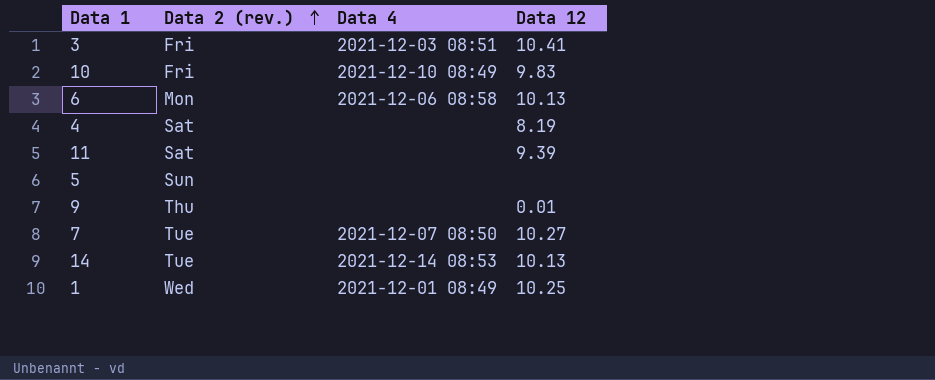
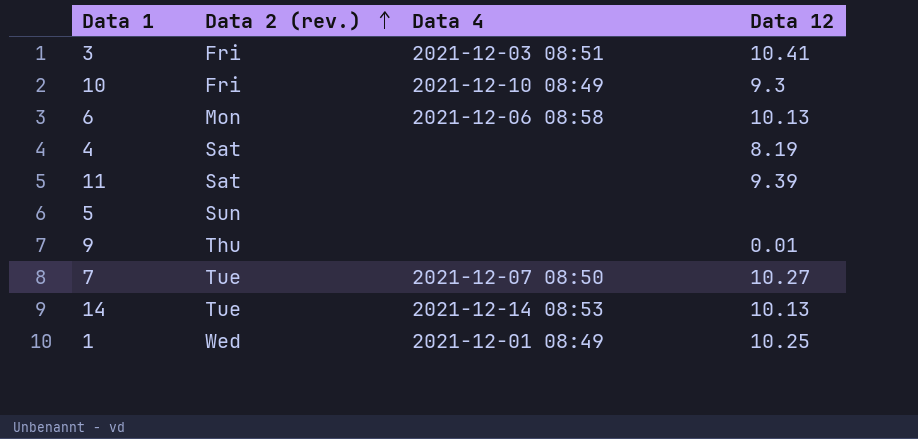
10 | Data 12: 9.83 -> 9.3

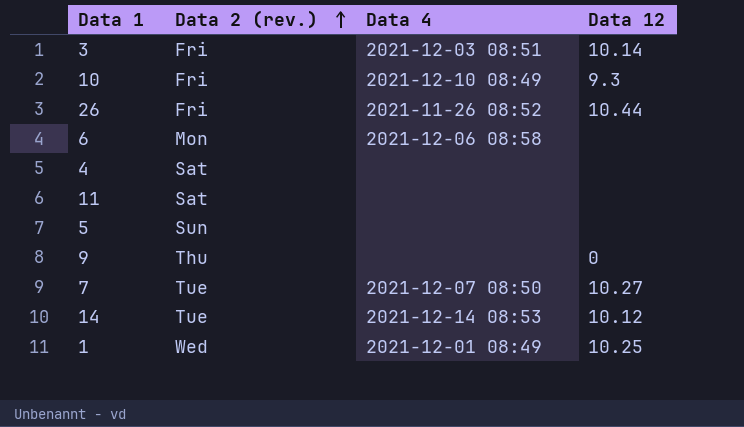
3 | Data 12: 10.41 -> 10.14
row 26: none -> Fri | 2021-11-26 08:52 | 10.44
6 | Data 12: 10.13 -> none
4 | Data 12: 8.19 -> none
11 | Data 12: 9.39 -> none
9 | Data 12: 0.01 -> 0
14 | Data 12: 10.13 -> 10.12

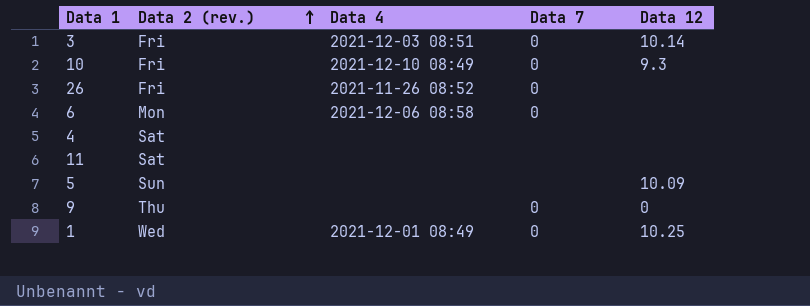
column Data 7 | position: none -> 4
row 7: Tue | 2021-12-07 08:50 | 10.27 -> none
row 14: Tue | 2021-12-14 08:53 | 10.12 -> none
26 | Data 12: 10.44 -> none
5 | Data 12: none -> 10.09

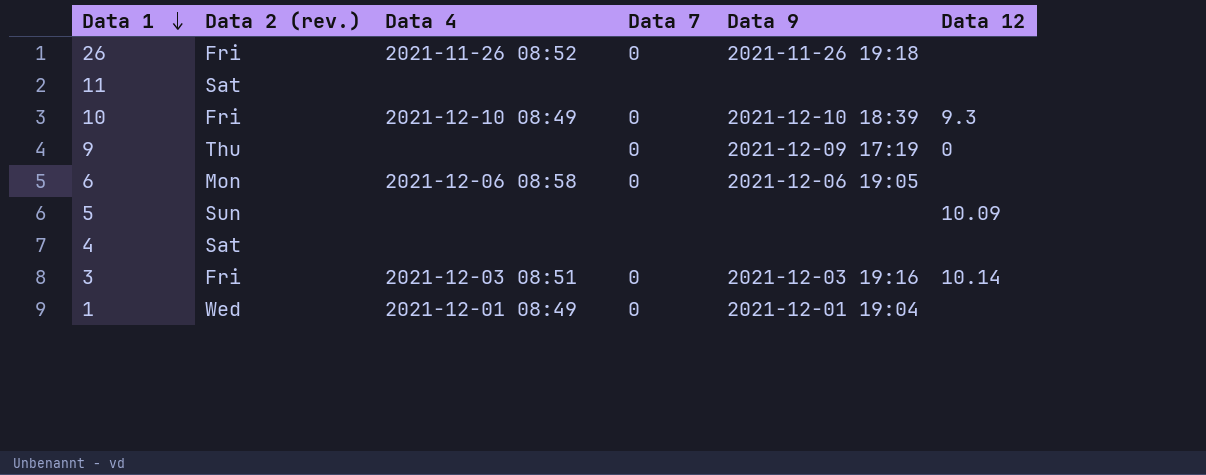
row order: Data 2 (rev.) ascending -> Data 1 descending
column Data 9 | position: none -> 5
1 | Data 12: 10.25 -> none

